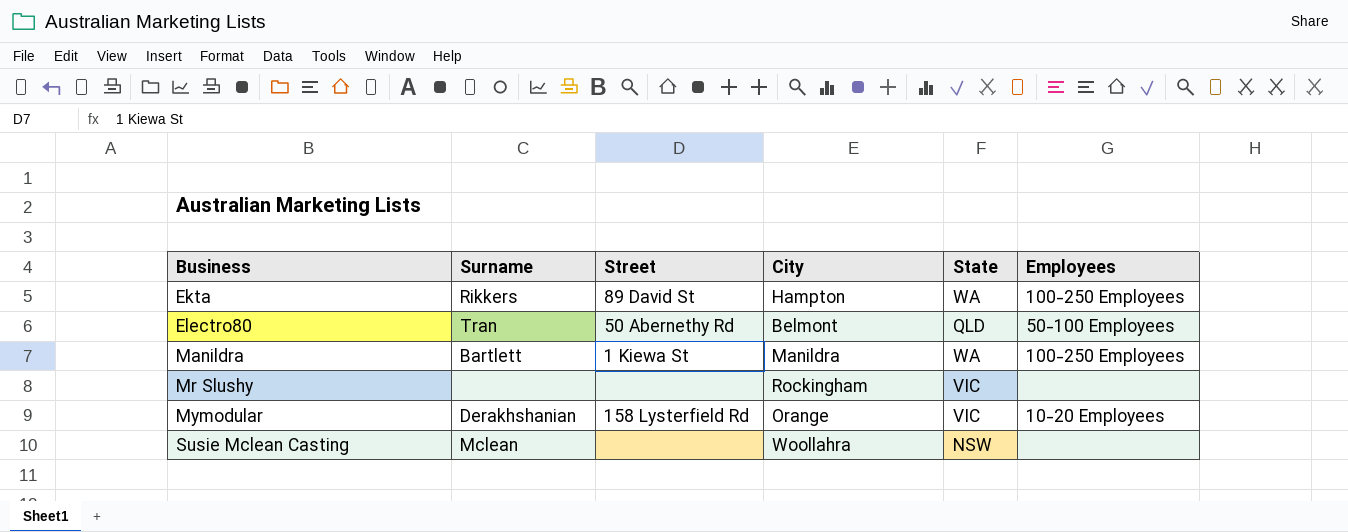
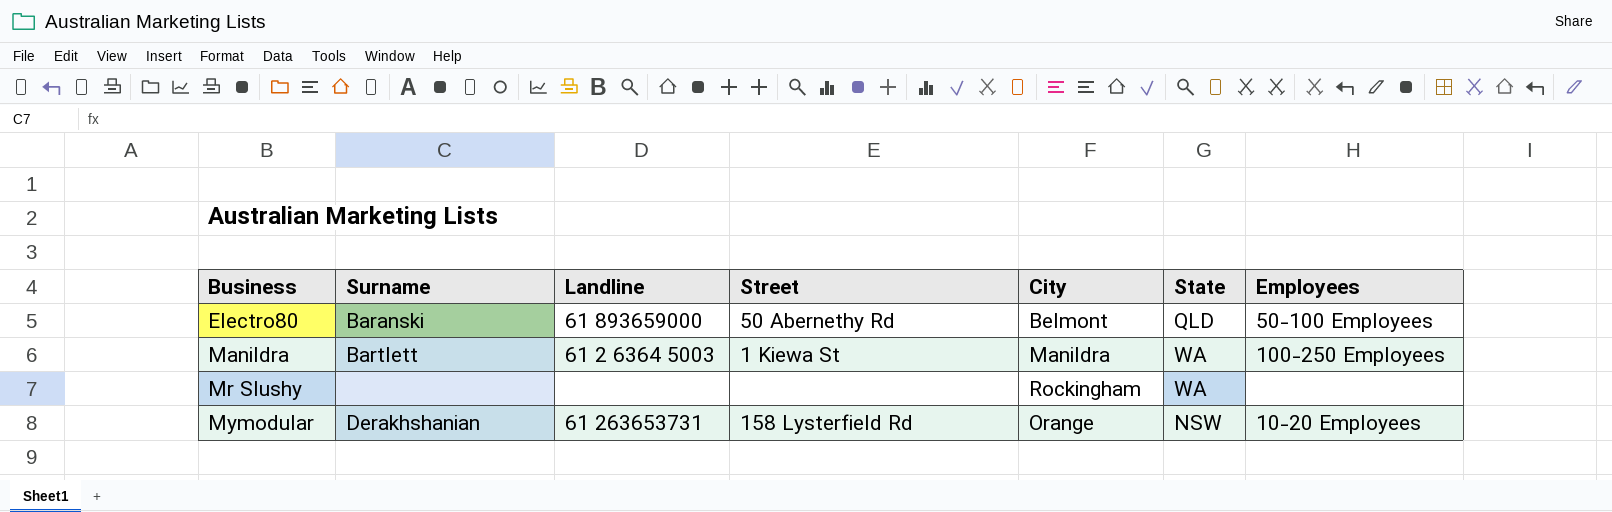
column Landline | position: none -> 3
row Ekta: Rikkers | 89 David St | Hampton | WA | 100-250 Employees -> none
row Susie Mclean Casting: Mclean | none | Woollahra | NSW | none -> none
Electro80 | Surname: Tran -> Baranski
Mr Slushy | State: VIC -> WA
Mymodular | State: VIC -> NSW

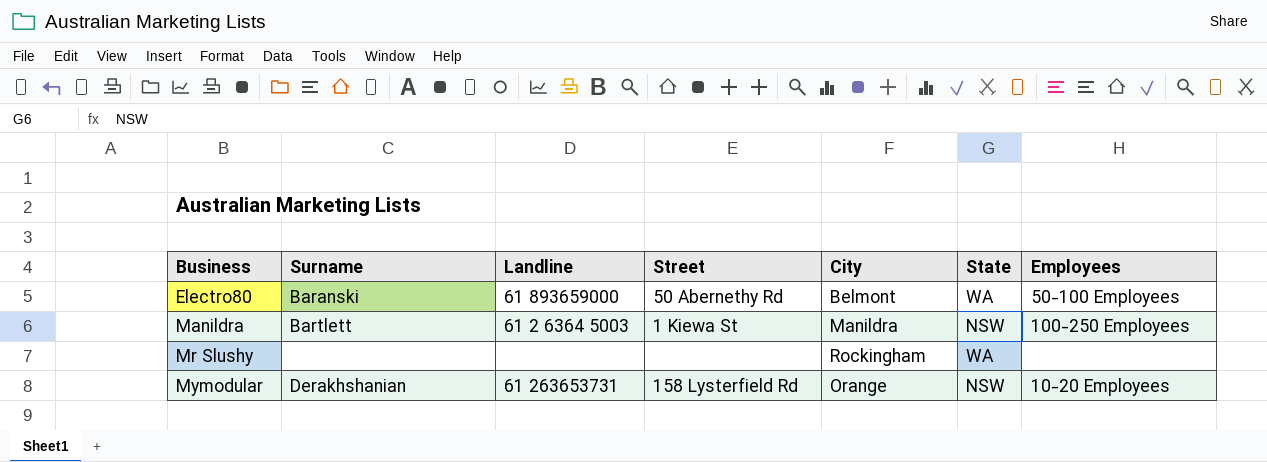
Electro80 | State: QLD -> WA
Manildra | State: WA -> NSW

